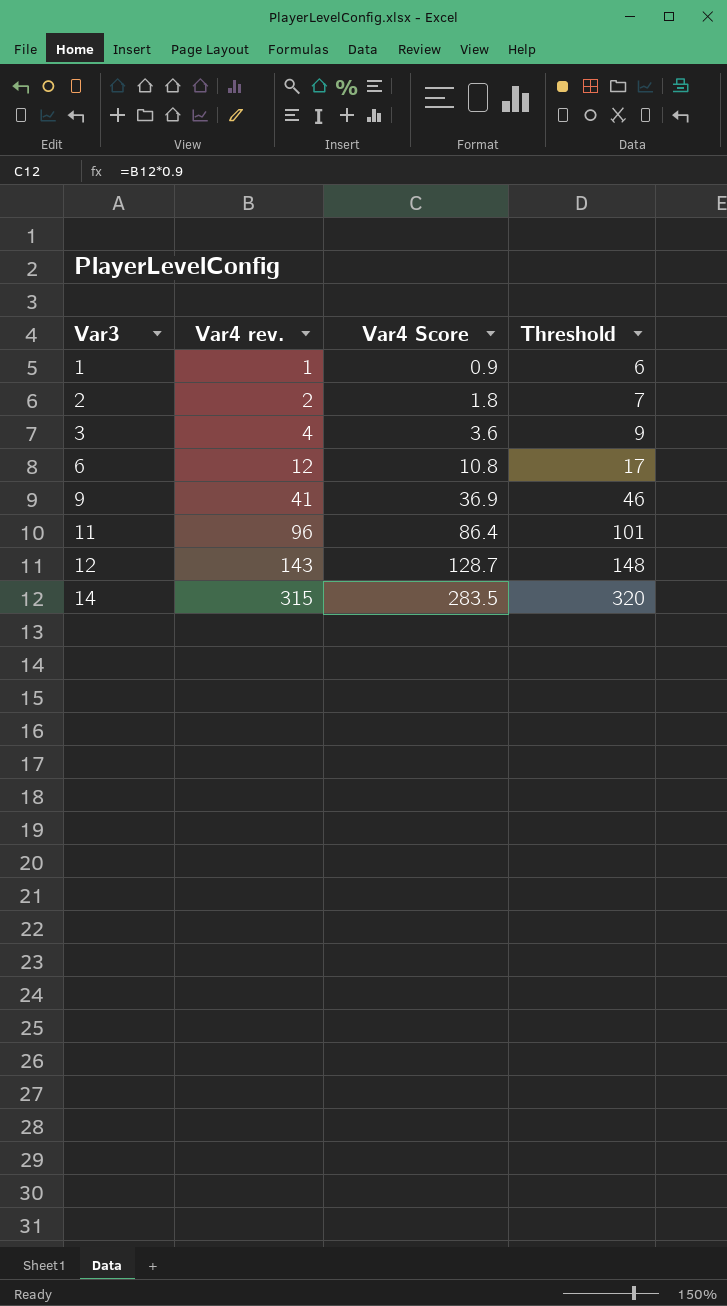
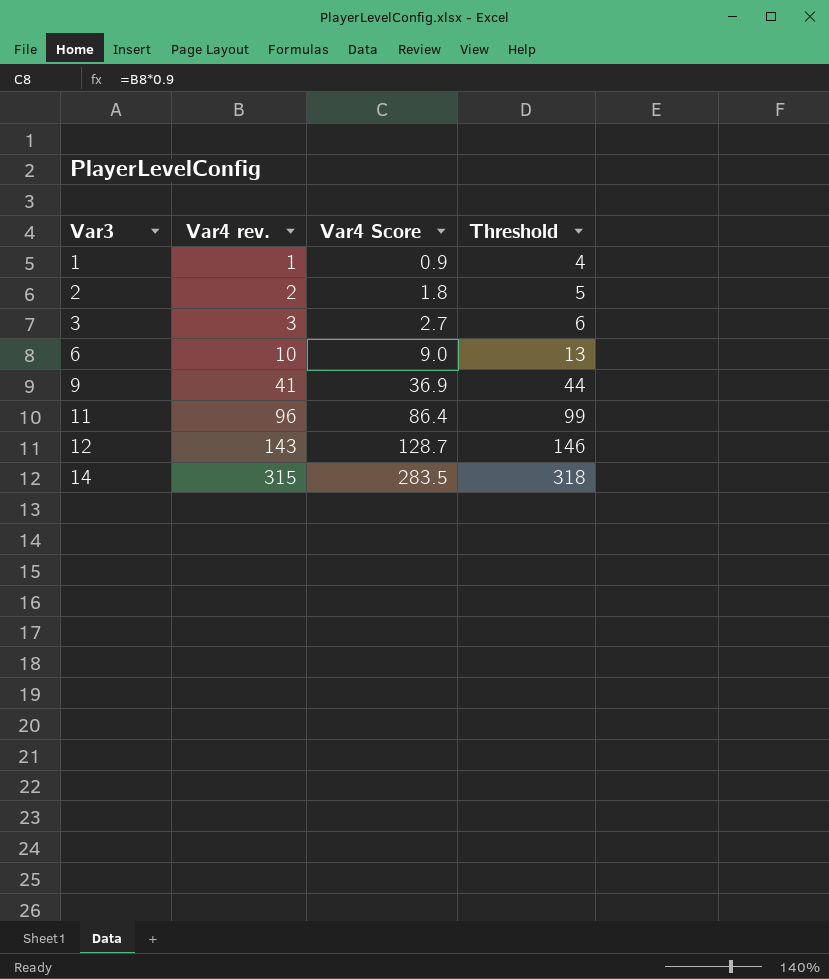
column Threshold | formula: [Var4 rev.] + 5 -> [Var4 rev.] + 3
3 | Var4 rev.: 4 -> 3
3 | Var4 Score: 3.6 -> 2.7
6 | Var4 rev.: 12 -> 10
6 | Var4 Score: 10.8 -> 9.0

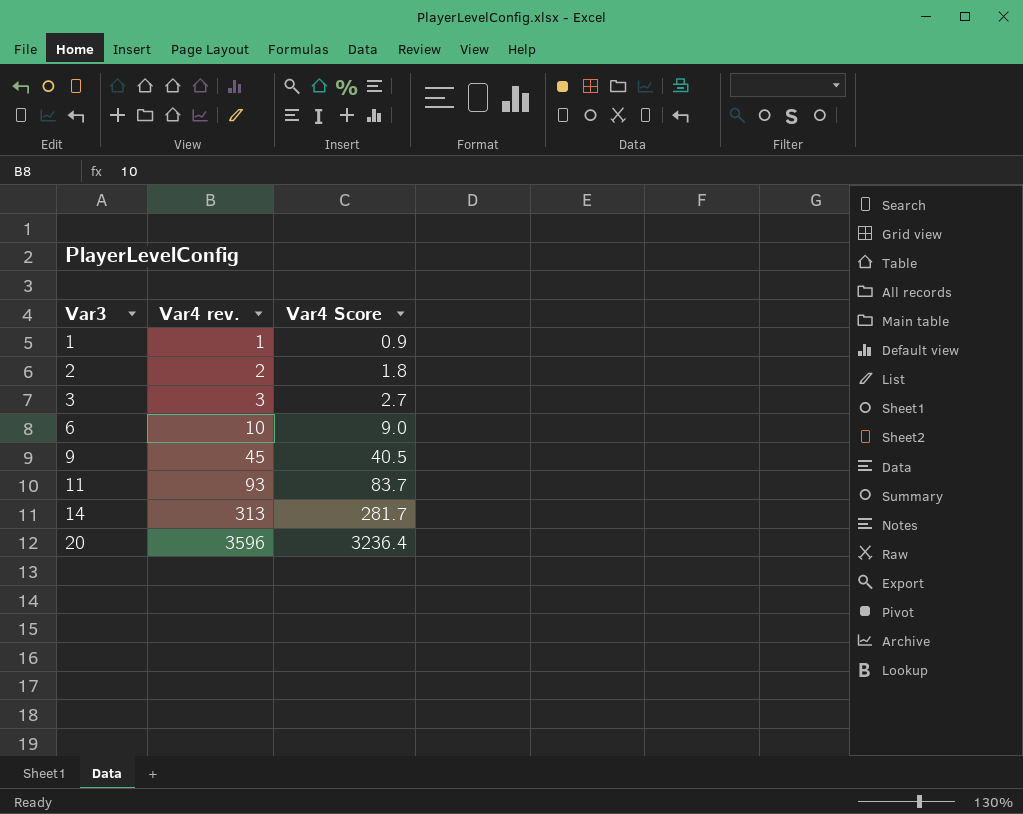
column Threshold | formula: [Var4 rev.] + 3 -> none
row 12: 143 | 128.7 | 146 -> none
9 | Var4 rev.: 41 -> 45
9 | Var4 Score: 36.9 -> 40.5
11 | Var4 rev.: 96 -> 93
11 | Var4 Score: 86.4 -> 83.7
14 | Var4 rev.: 315 -> 313
14 | Var4 Score: 283.5 -> 281.7
row 20: none -> 3596 | 3236.4

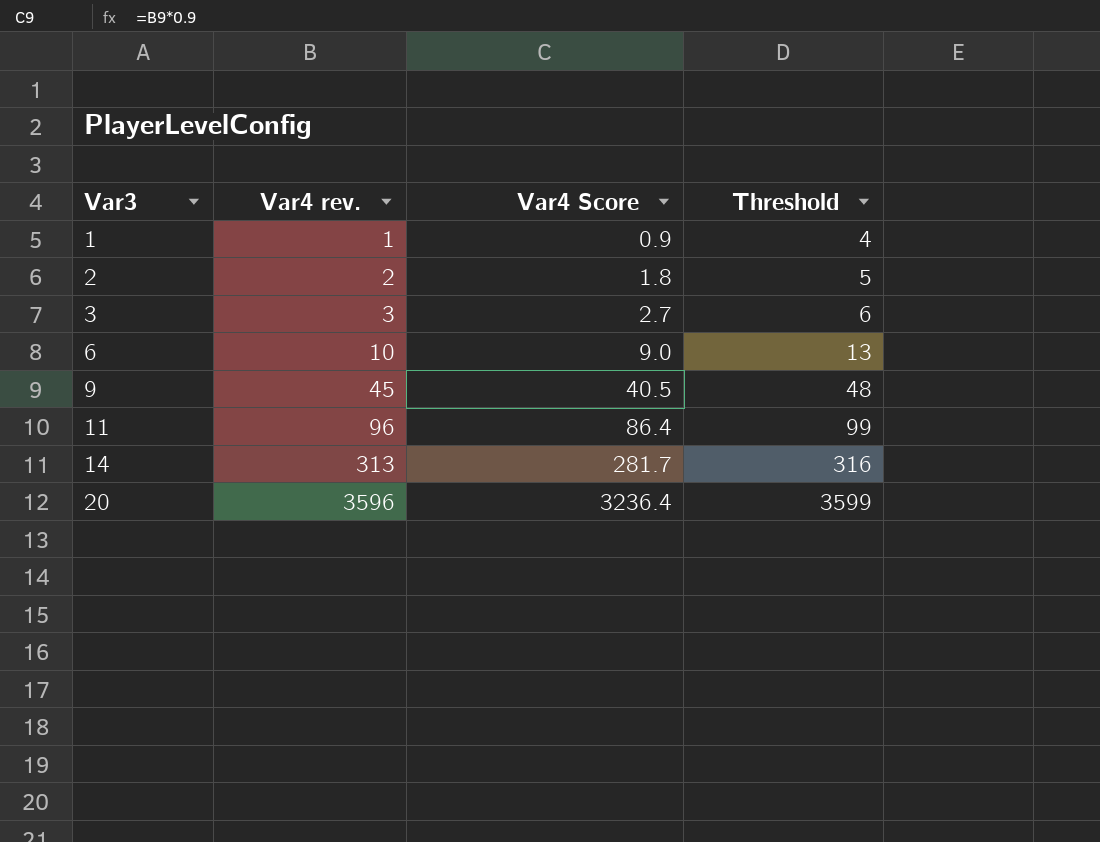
column Threshold | formula: none -> [Var4 rev.] + 3
11 | Var4 rev.: 93 -> 96
11 | Var4 Score: 83.7 -> 86.4

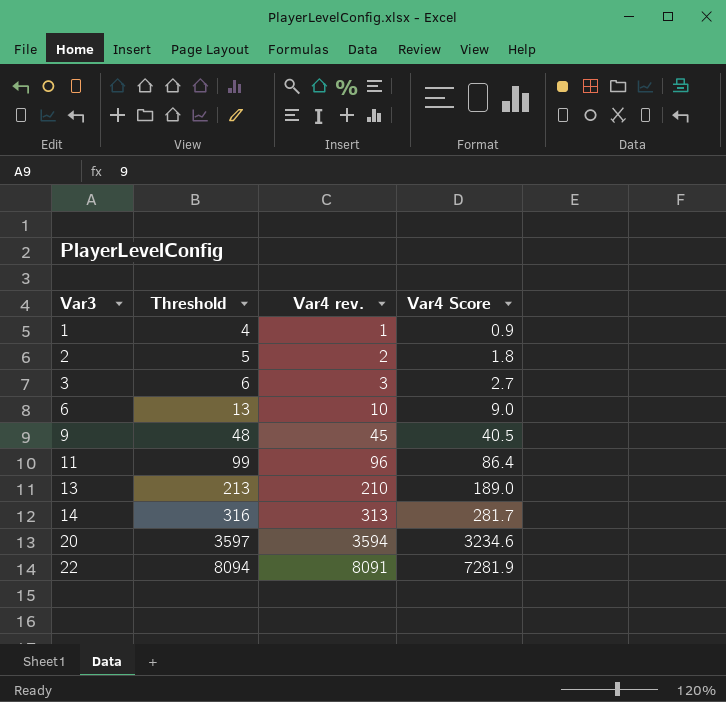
column Threshold | position: 4 -> 2
row 13: none -> 213 | 210 | 189.0
20 | Threshold: 3599 -> 3597
20 | Var4 rev.: 3596 -> 3594
20 | Var4 Score: 3236.4 -> 3234.6
row 22: none -> 8094 | 8091 | 7281.9

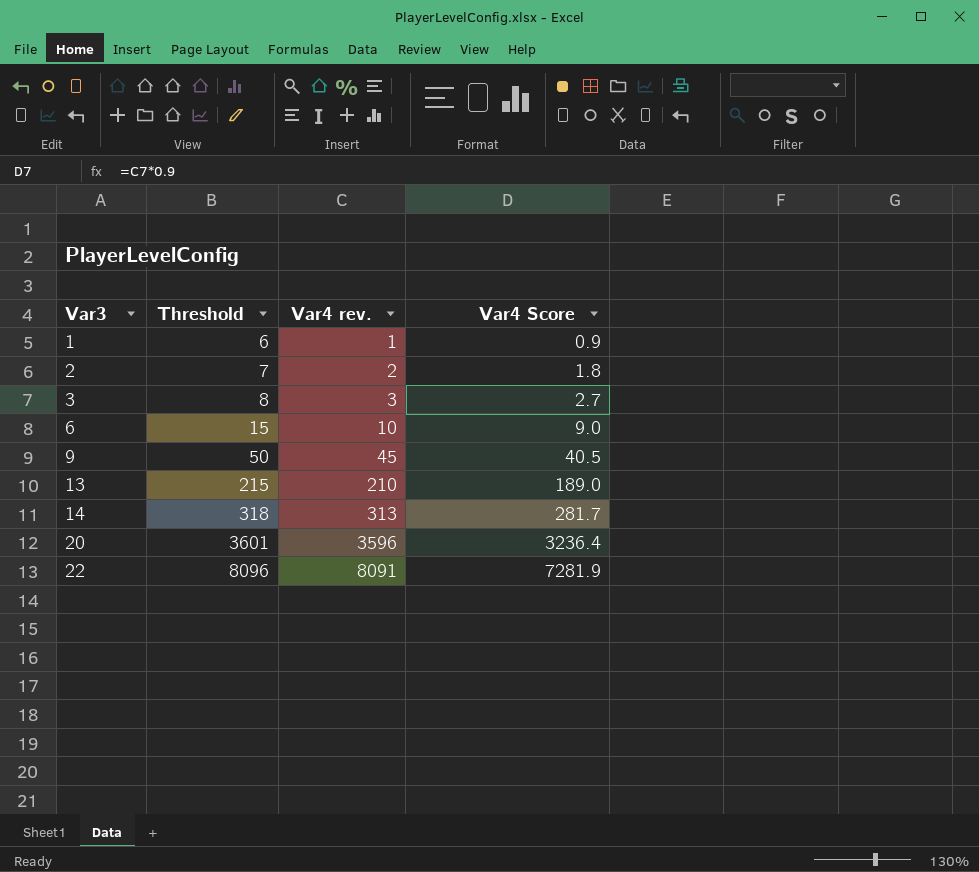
column Threshold | formula: [Var4 rev.] + 3 -> [Var4 rev.] + 5
row 11: 99 | 96 | 86.4 -> none
20 | Var4 rev.: 3594 -> 3596
20 | Var4 Score: 3234.6 -> 3236.4

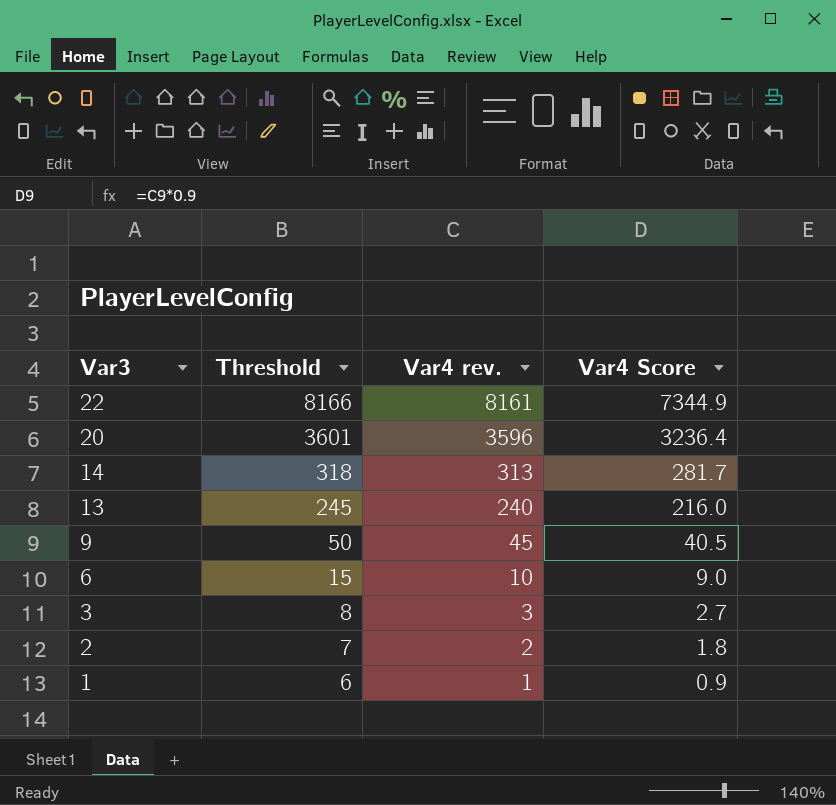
row order: Var3 ascending -> Var3 descending
22 | Threshold: 8096 -> 8166
22 | Var4 rev.: 8091 -> 8161
22 | Var4 Score: 7281.9 -> 7344.9
13 | Threshold: 215 -> 245
13 | Var4 rev.: 210 -> 240
13 | Var4 Score: 189.0 -> 216.0

